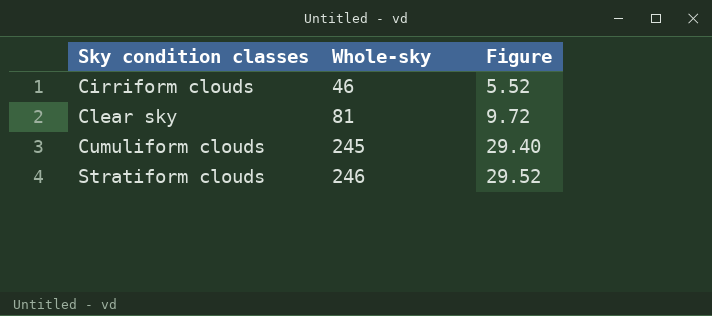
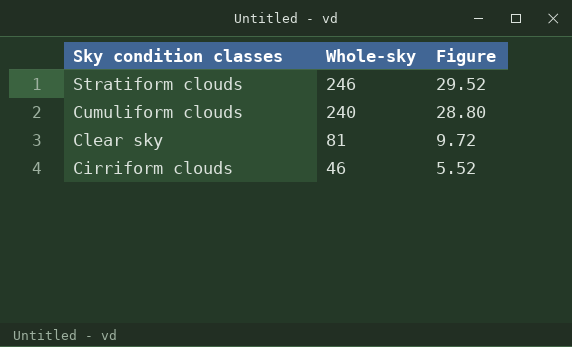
row order: Sky condition classes ascending -> Sky condition classes descending
Cumuliform clouds | Whole-sky: 245 -> 240
Cumuliform clouds | Figure: 29.40 -> 28.80

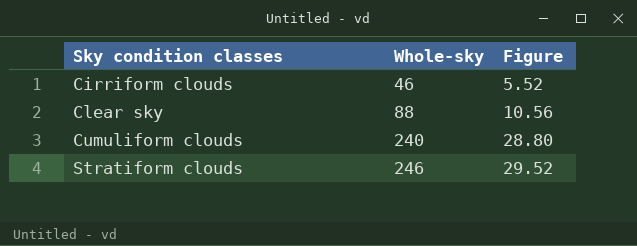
row order: Sky condition classes descending -> Sky condition classes ascending
Clear sky | Whole-sky: 81 -> 88
Clear sky | Figure: 9.72 -> 10.56

